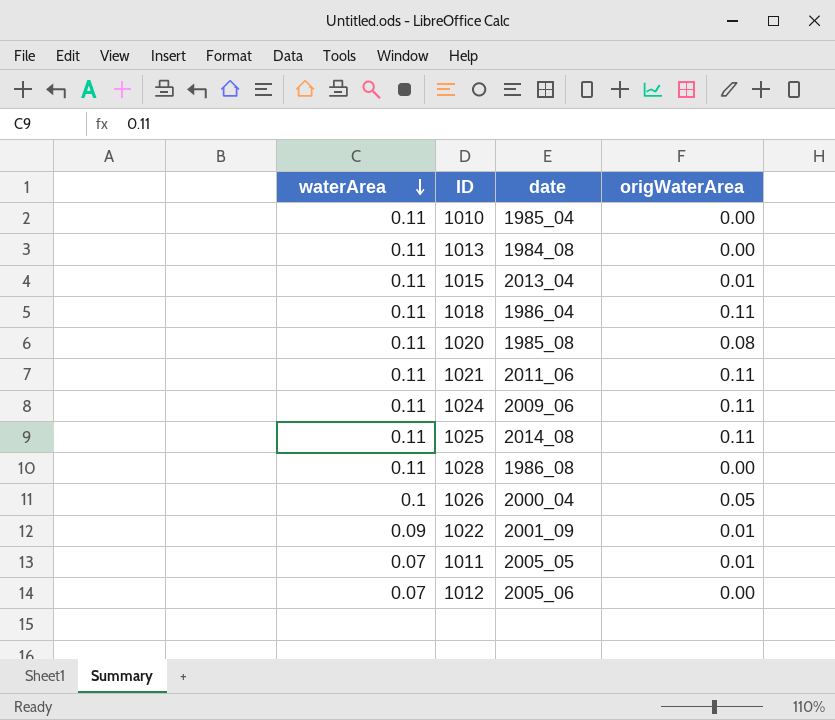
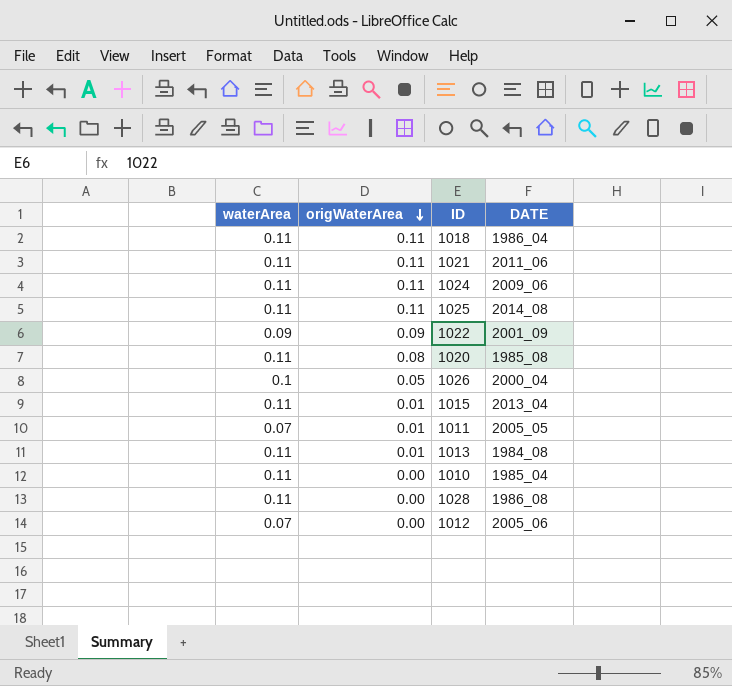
row order: waterArea descending -> origWaterArea descending
column origWaterArea | position: 4 -> 2
column name: date -> DATE
1022 | origWaterArea: 0.01 -> 0.09
1013 | origWaterArea: 0.00 -> 0.01

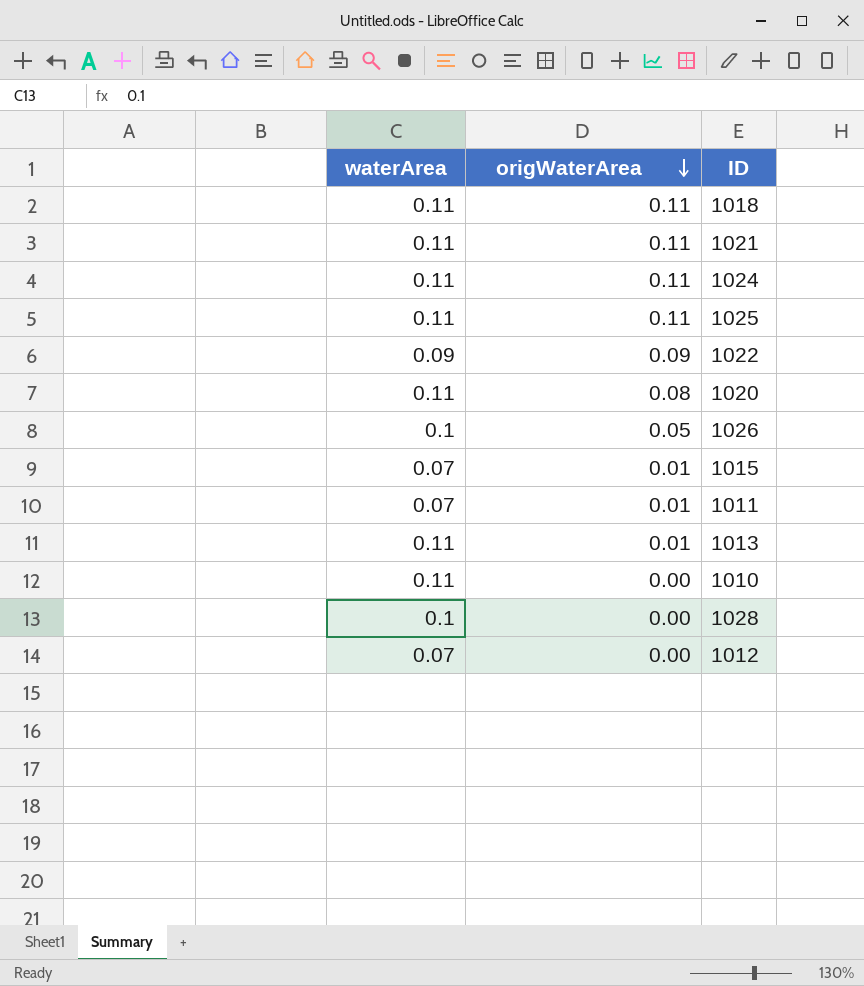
column DATE | position: 4 -> none
1015 | waterArea: 0.11 -> 0.07
1028 | waterArea: 0.11 -> 0.1

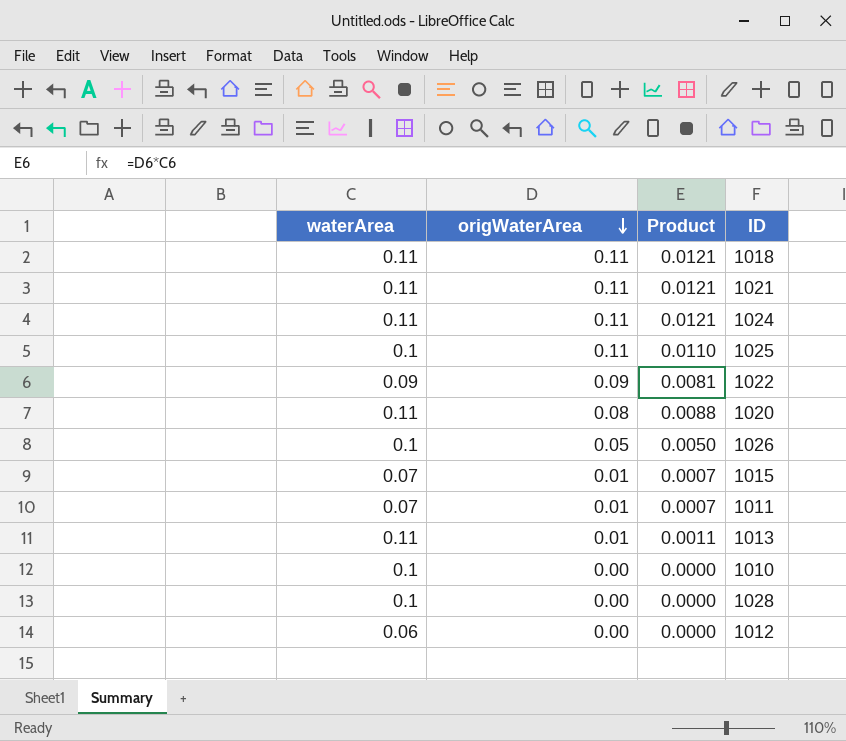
column Product | formula: none -> [waterArea] * [origWaterArea]
1025 | waterArea: 0.11 -> 0.1
1010 | waterArea: 0.11 -> 0.1
1012 | waterArea: 0.07 -> 0.06

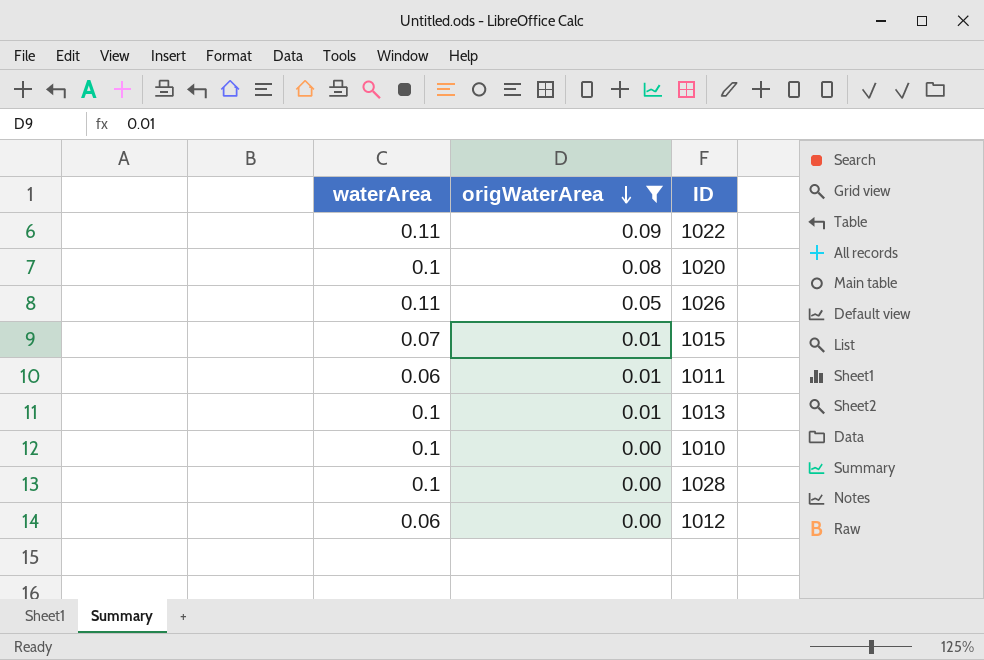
filter: none -> origWaterArea != 0.11
column Product | formula: [waterArea] * [origWaterArea] -> none
1022 | waterArea: 0.09 -> 0.11
1020 | waterArea: 0.11 -> 0.1
1026 | waterArea: 0.1 -> 0.11
1011 | waterArea: 0.07 -> 0.06
1013 | waterArea: 0.11 -> 0.1

